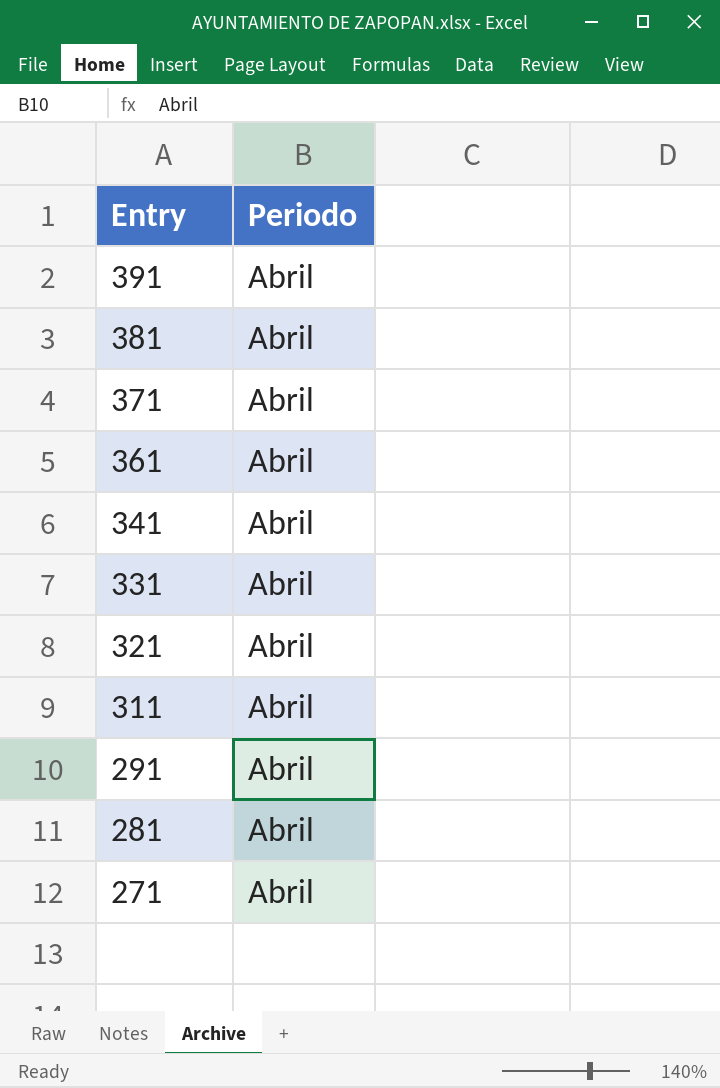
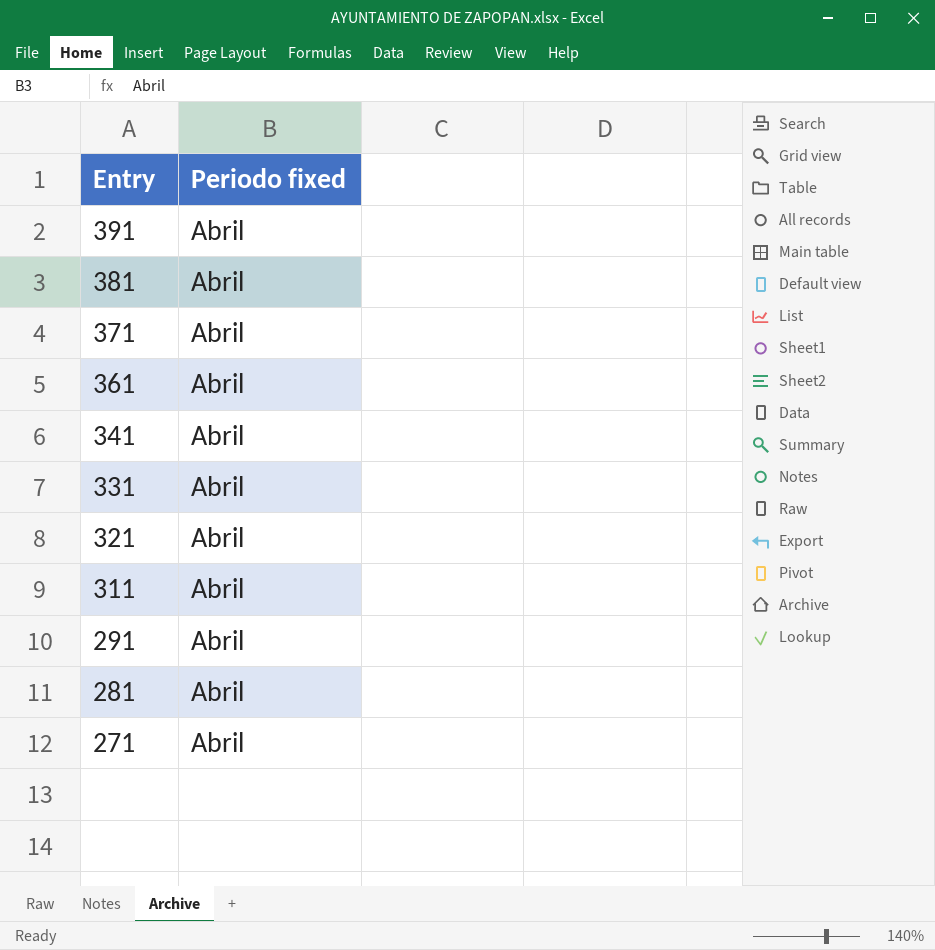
column name: Periodo -> Periodo fixed

